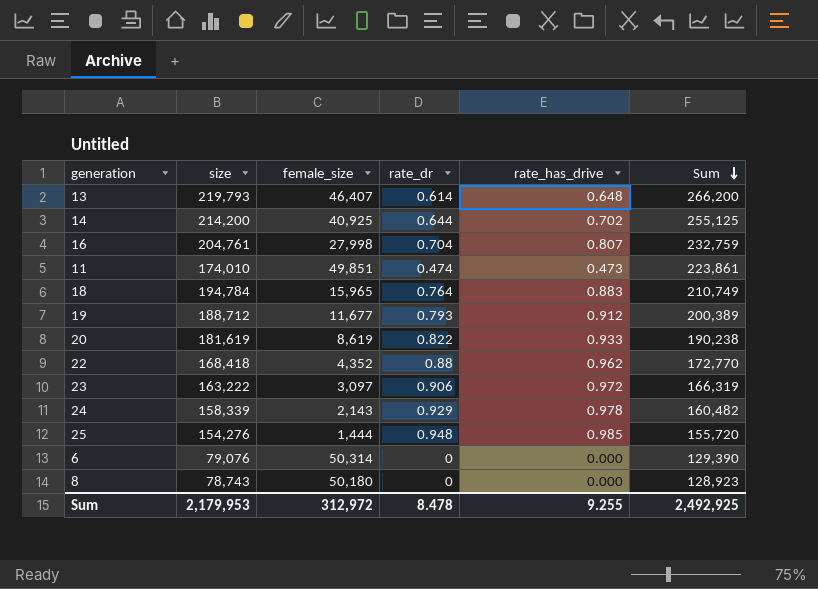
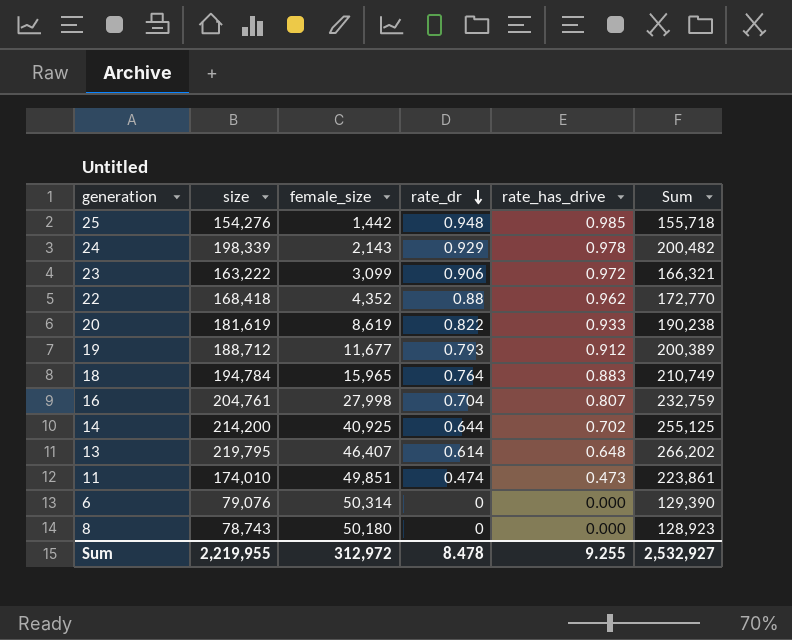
row order: Sum descending -> rate_dr descending
25 | female_size: 1,444 -> 1,442
25 | Sum: 155,720 -> 155,718
24 | size: 158,339 -> 198,339
24 | Sum: 160,482 -> 200,482
23 | female_size: 3,097 -> 3,099
23 | Sum: 166,319 -> 166,321
13 | size: 219,793 -> 219,795
13 | Sum: 266,200 -> 266,202
Sum | size: 2,179,953 -> 2,219,955
Sum | Sum: 2,492,925 -> 2,532,927

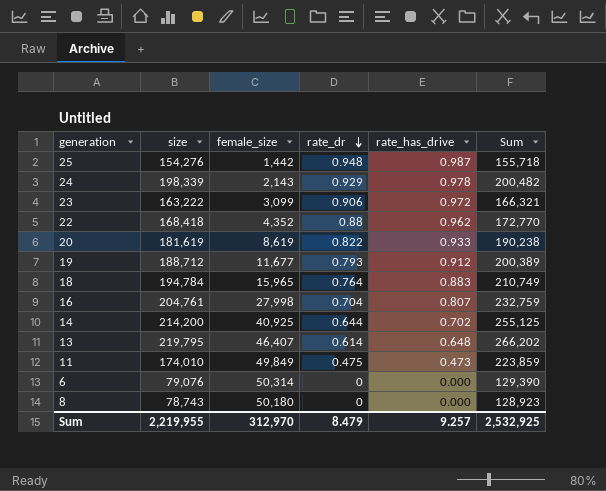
25 | rate_has_drive: 0.985 -> 0.987
11 | female_size: 49,851 -> 49,849
11 | rate_dr: 0.474 -> 0.475
11 | Sum: 223,861 -> 223,859
Sum | female_size: 312,972 -> 312,970
Sum | rate_dr: 8.478 -> 8.479
Sum | rate_has_drive: 9.255 -> 9.257
Sum | Sum: 2,532,927 -> 2,532,925

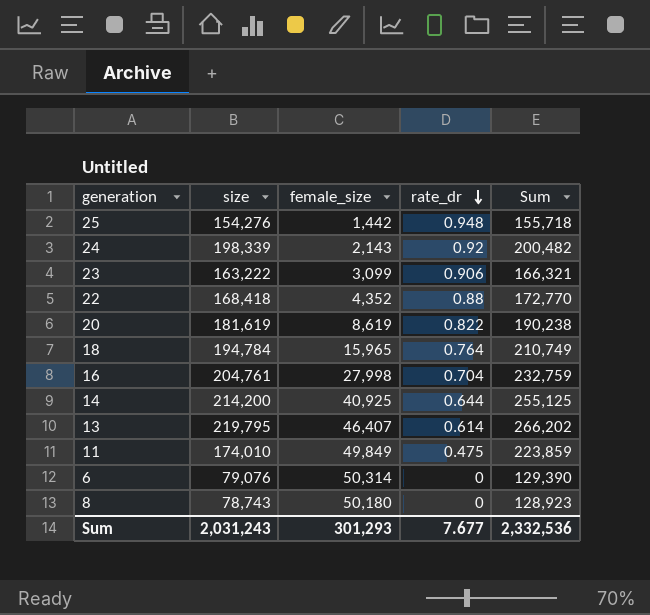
column rate_has_drive | position: 5 -> none
row 19: 188,712 | 11,677 | 0.793 | 0.912 | 200,389 -> none
24 | rate_dr: 0.929 -> 0.92
Sum | size: 2,219,955 -> 2,031,243
Sum | female_size: 312,970 -> 301,293
Sum | rate_dr: 8.479 -> 7.677
Sum | Sum: 2,532,925 -> 2,332,536

